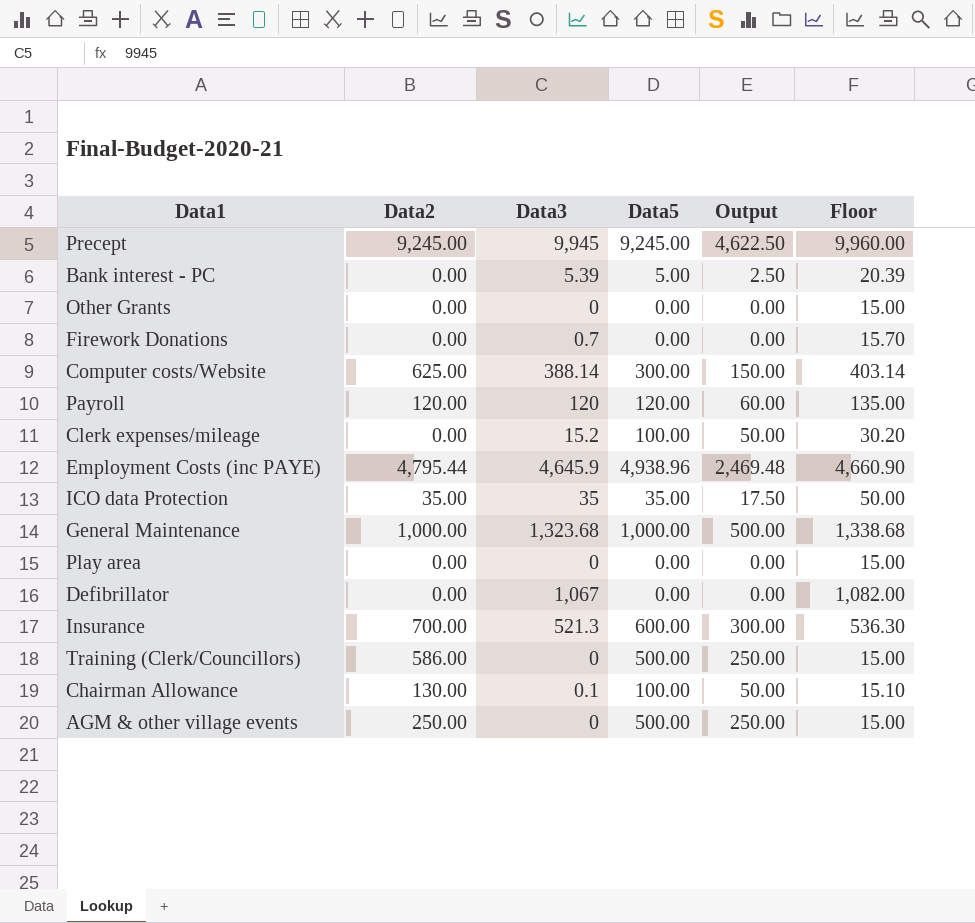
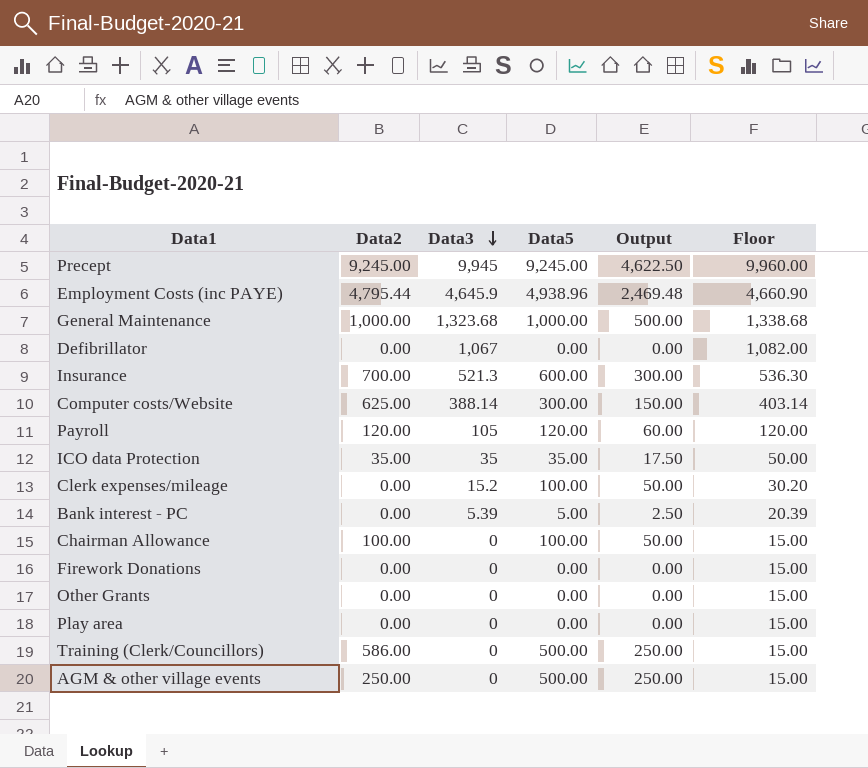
row order: none -> Data3 descending
Payroll | Data3: 120 -> 105
Payroll | Floor: 135.00 -> 120.00
Chairman Allowance | Data2: 130.00 -> 100.00
Chairman Allowance | Data3: 0.1 -> 0
Chairman Allowance | Floor: 15.10 -> 15.00
Firework Donations | Data3: 0.7 -> 0
Firework Donations | Floor: 15.70 -> 15.00

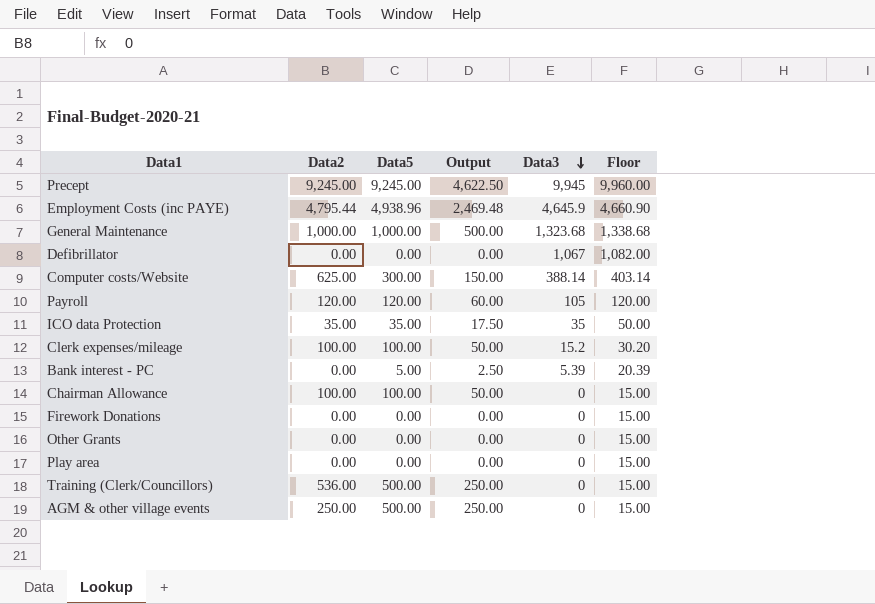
column Data3 | position: 3 -> 5
row Insurance: 700.00 | 521.3 | 600.00 | 300.00 | 536.30 -> none
Clerk expenses/mileage | Data2: 0.00 -> 100.00
Training (Clerk/Councillors) | Data2: 586.00 -> 536.00

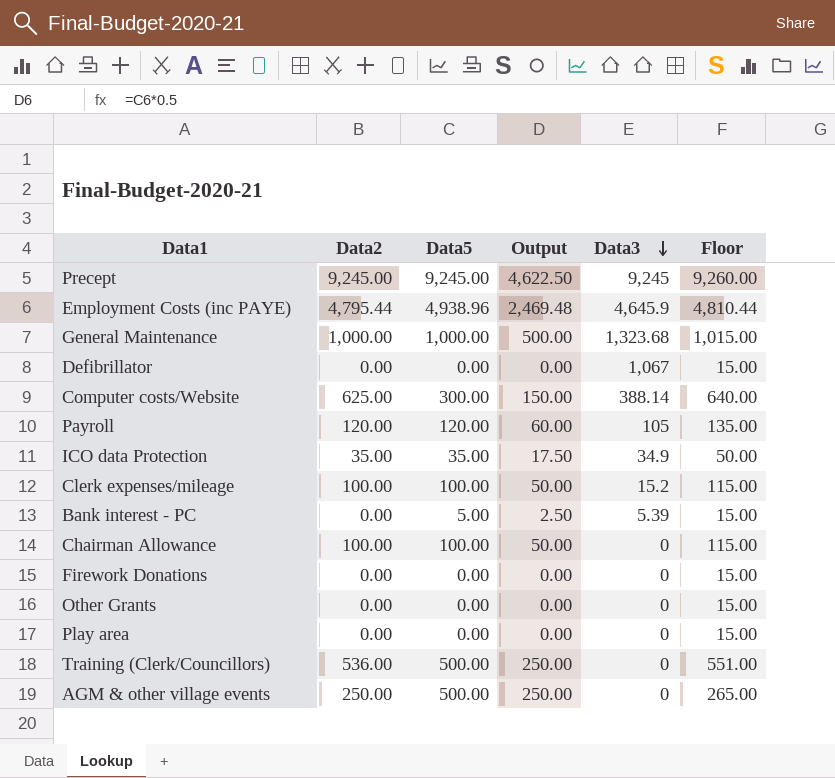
column Floor | formula: [Data3] + 15 -> [Data2] + 15
Precept | Data3: 9,945 -> 9,245
ICO data Protection | Data3: 35 -> 34.9

